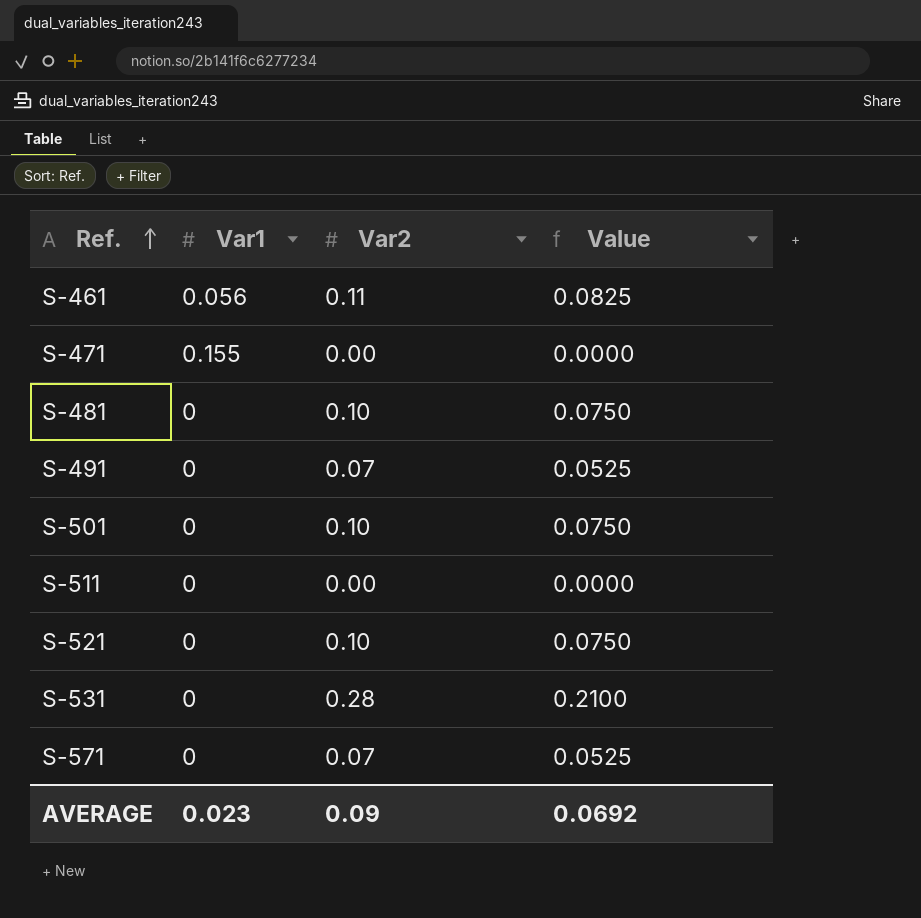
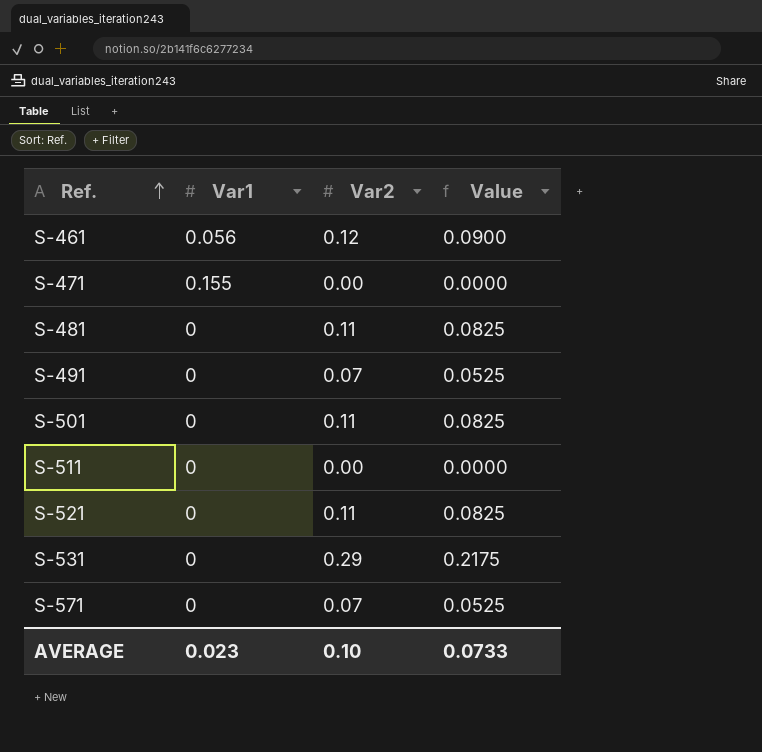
S-461 | Var2: 0.11 -> 0.12
S-461 | Value: 0.0825 -> 0.0900
S-481 | Var2: 0.10 -> 0.11
S-481 | Value: 0.0750 -> 0.0825
S-501 | Var2: 0.10 -> 0.11
S-501 | Value: 0.0750 -> 0.0825
S-521 | Var2: 0.10 -> 0.11
S-521 | Value: 0.0750 -> 0.0825
S-531 | Var2: 0.28 -> 0.29
S-531 | Value: 0.2100 -> 0.2175
AVERAGE | Var2: 0.09 -> 0.10
AVERAGE | Value: 0.0692 -> 0.0733

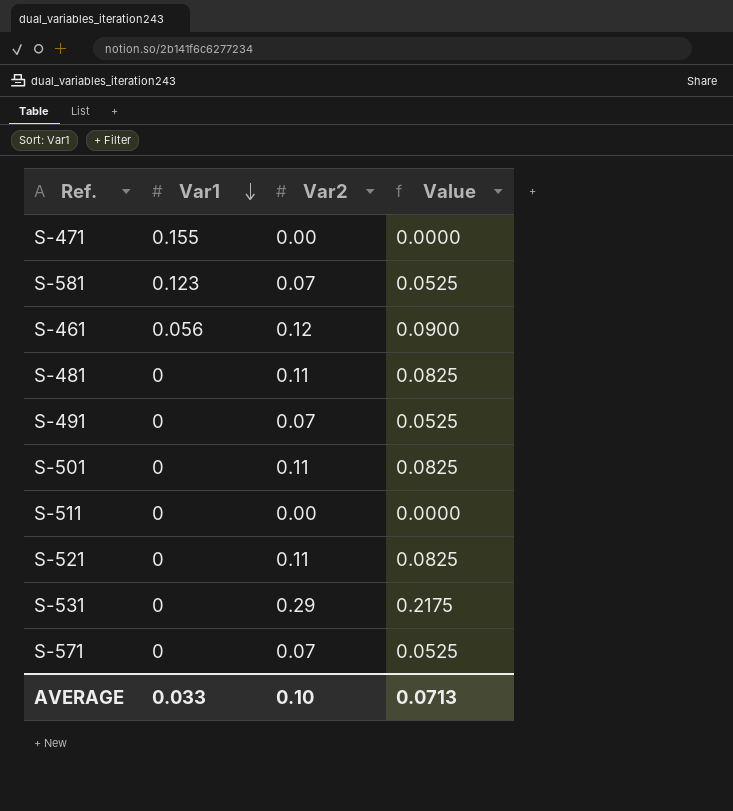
row order: Ref. ascending -> Var1 descending
row S-581: none -> 0.123 | 0.07 | 0.0525
AVERAGE | Var1: 0.023 -> 0.033
AVERAGE | Value: 0.0733 -> 0.0713

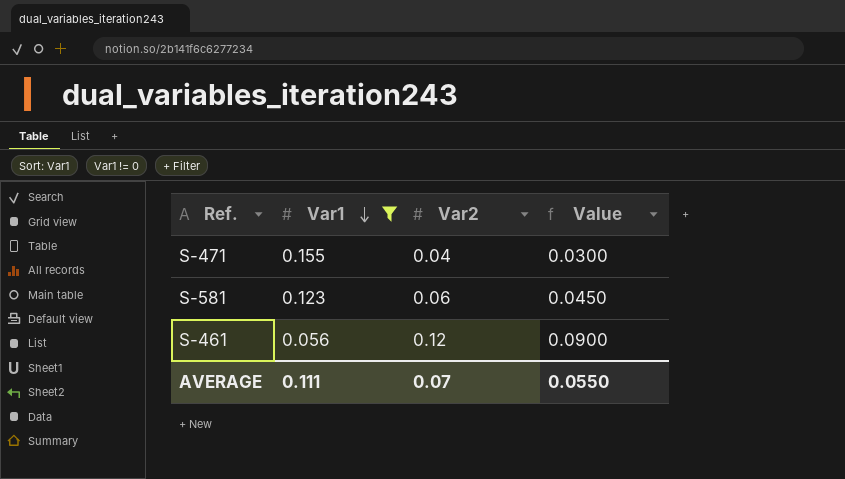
filter: none -> Var1 != 0
S-471 | Var2: 0.00 -> 0.04
S-471 | Value: 0.0000 -> 0.0300
S-581 | Var2: 0.07 -> 0.06
S-581 | Value: 0.0525 -> 0.0450
AVERAGE | Var1: 0.033 -> 0.111
AVERAGE | Var2: 0.10 -> 0.07
AVERAGE | Value: 0.0713 -> 0.0550

